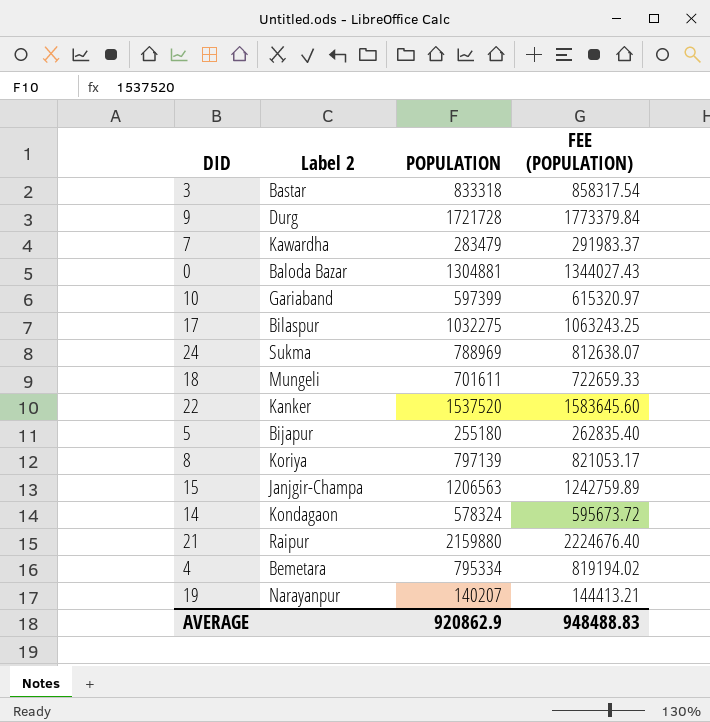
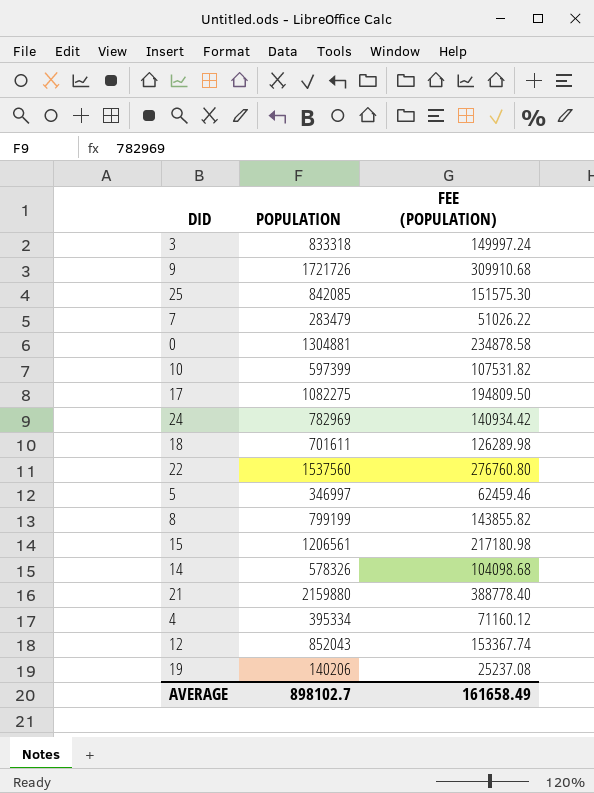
column Label 2 | position: 2 -> none
column FEE (POPULATION) | formula: [POPULATION] * 1.03 -> [POPULATION] * 0.18
9 | POPULATION: 1721728 -> 1721726
row 25: none -> 842085 | 151575.30
17 | POPULATION: 1032275 -> 1082275
24 | POPULATION: 788969 -> 782969
22 | POPULATION: 1537520 -> 1537560
5 | POPULATION: 255180 -> 346997
8 | POPULATION: 797139 -> 799199
15 | POPULATION: 1206563 -> 1206561
14 | POPULATION: 578324 -> 578326
4 | POPULATION: 795334 -> 395334
row 12: none -> 852043 | 153367.74
19 | POPULATION: 140207 -> 140206
AVERAGE | POPULATION: 920862.9 -> 898102.7
AVERAGE | FEE (POPULATION): 948488.83 -> 161658.49

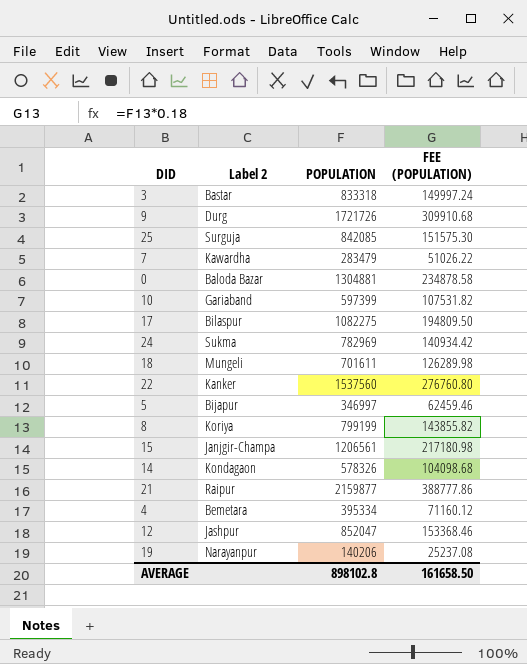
column Label 2 | position: none -> 2
21 | POPULATION: 2159880 -> 2159877
21 | FEE (POPULATION): 388778.40 -> 388777.86
12 | POPULATION: 852043 -> 852047
12 | FEE (POPULATION): 153367.74 -> 153368.46
AVERAGE | POPULATION: 898102.7 -> 898102.8
AVERAGE | FEE (POPULATION): 161658.49 -> 161658.50

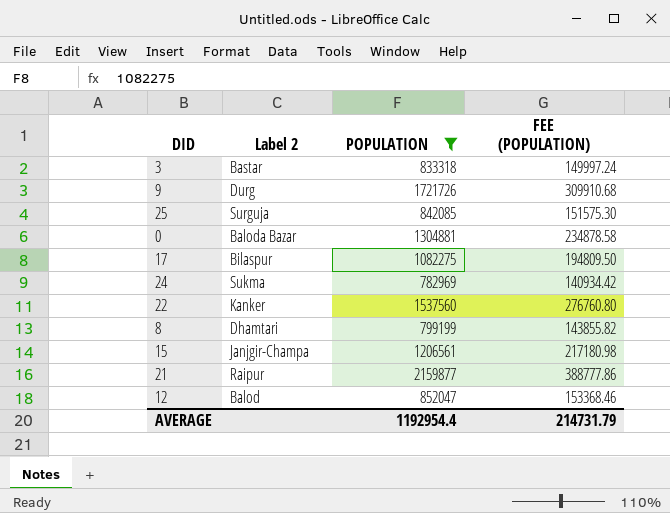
filter: none -> POPULATION >= 782969
8 | Label 2: Koriya -> Dhamtari
12 | Label 2: Jashpur -> Balod
AVERAGE | POPULATION: 898102.8 -> 1192954.4
AVERAGE | FEE (POPULATION): 161658.50 -> 214731.79

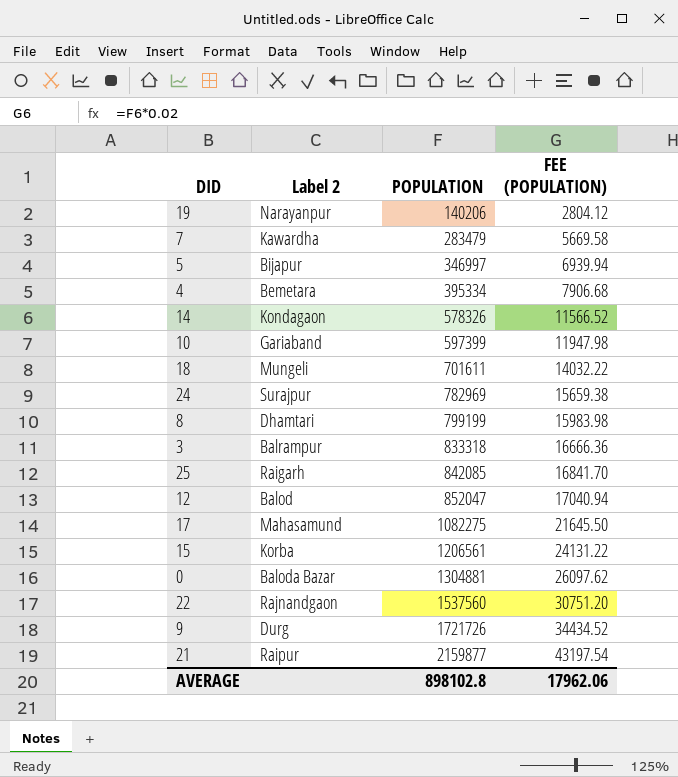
filter: POPULATION >= 782969 -> none
row order: none -> POPULATION ascending
column FEE (POPULATION) | formula: [POPULATION] * 0.18 -> [POPULATION] * 0.02
24 | Label 2: Sukma -> Surajpur
3 | Label 2: Bastar -> Balrampur
25 | Label 2: Surguja -> Raigarh
17 | Label 2: Bilaspur -> Mahasamund
15 | Label 2: Janjgir-Champa -> Korba
22 | Label 2: Kanker -> Rajnandgaon
AVERAGE | POPULATION: 1192954.4 -> 898102.8
AVERAGE | FEE (POPULATION): 214731.79 -> 17962.06

